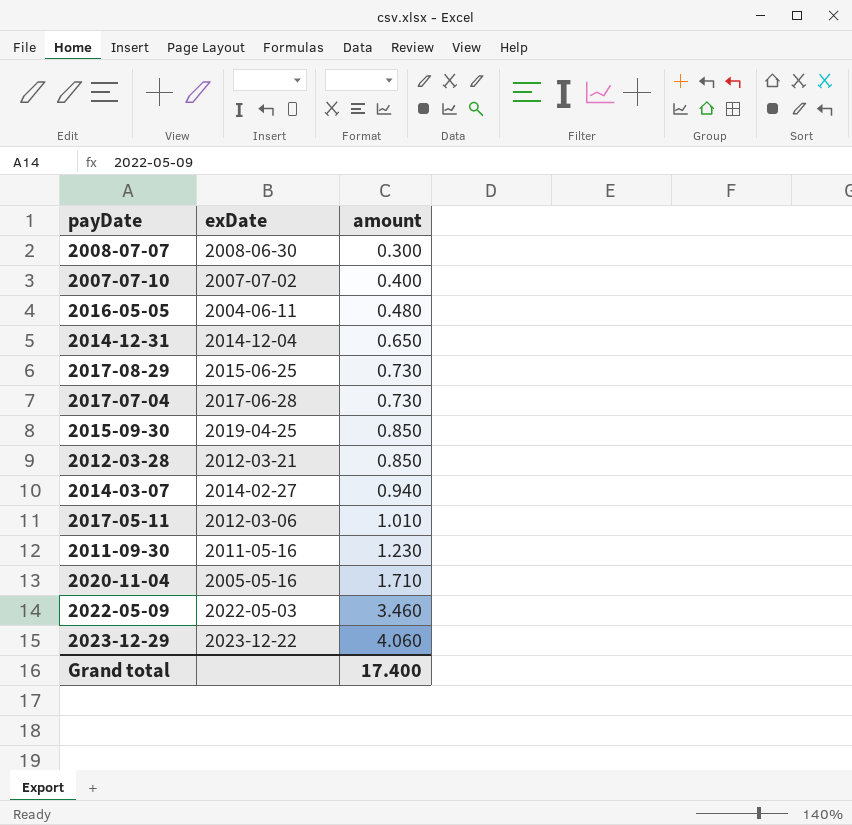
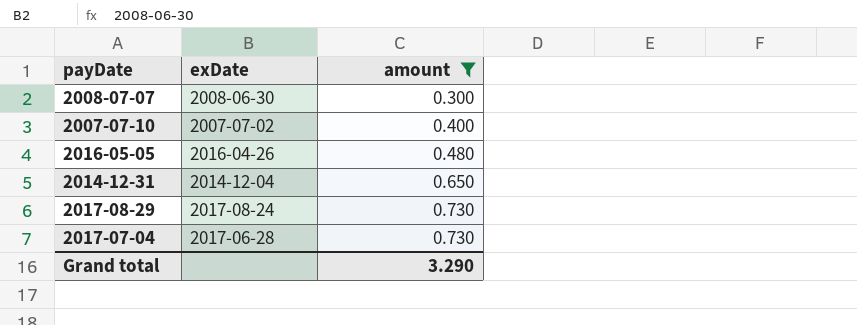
filter: none -> amount <= 0.730
2016-05-05 | exDate: 2004-06-11 -> 2016-04-26
2017-08-29 | exDate: 2015-06-25 -> 2017-08-24
Grand total | amount: 17.400 -> 3.290

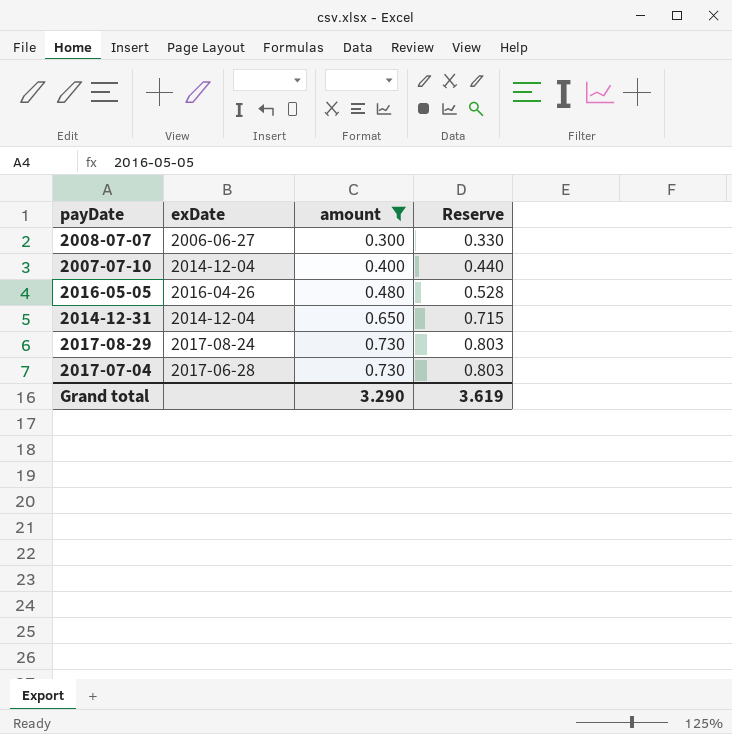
column Reserve | formula: none -> [amount] * 1.1
2008-07-07 | exDate: 2008-06-30 -> 2006-06-27
2007-07-10 | exDate: 2007-07-02 -> 2014-12-04

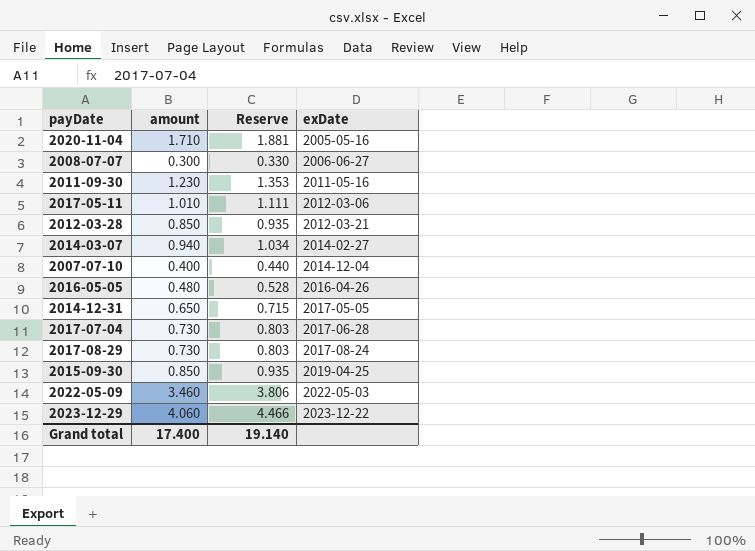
filter: amount <= 0.730 -> none
row order: amount ascending -> exDate ascending
column exDate | position: 2 -> 4
2014-12-31 | exDate: 2014-12-04 -> 2017-05-05
Grand total | amount: 3.290 -> 17.400
Grand total | Reserve: 3.619 -> 19.140

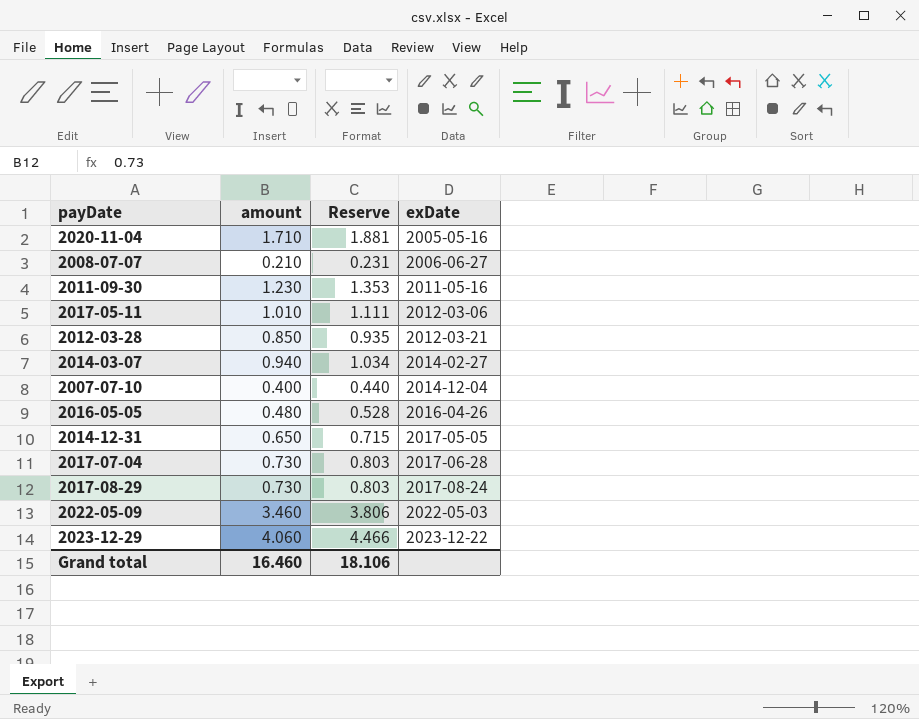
row 2015-09-30: 0.850 | 0.935 | 2019-04-25 -> none
2008-07-07 | amount: 0.300 -> 0.210
2008-07-07 | Reserve: 0.330 -> 0.231
Grand total | amount: 17.400 -> 16.460
Grand total | Reserve: 19.140 -> 18.106

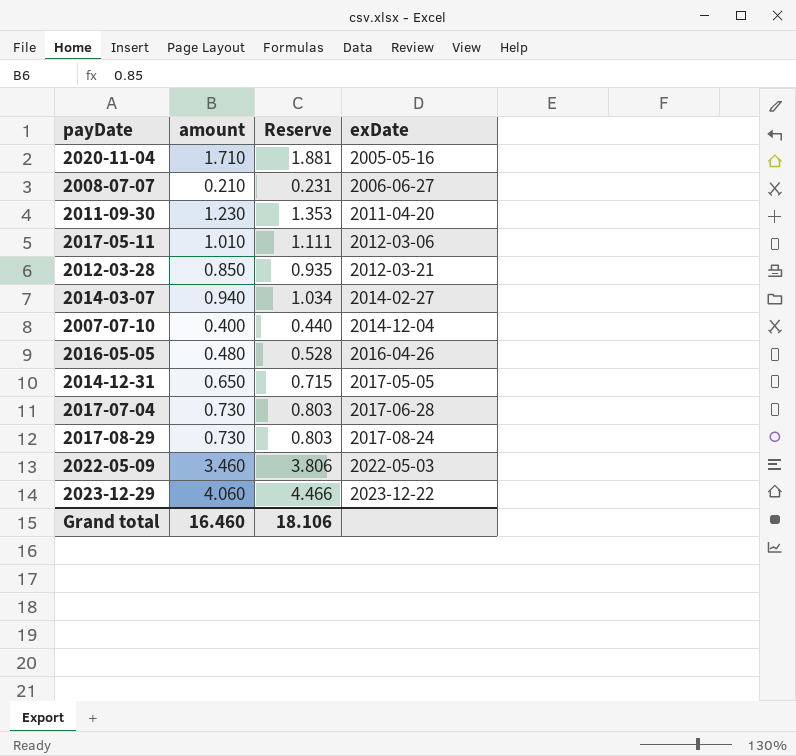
2011-09-30 | exDate: 2011-05-16 -> 2011-04-20

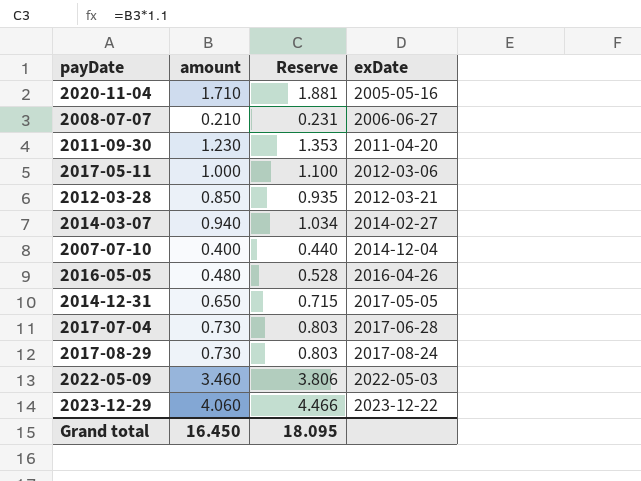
2017-05-11 | amount: 1.010 -> 1.000
2017-05-11 | Reserve: 1.111 -> 1.100
Grand total | amount: 16.460 -> 16.450
Grand total | Reserve: 18.106 -> 18.095

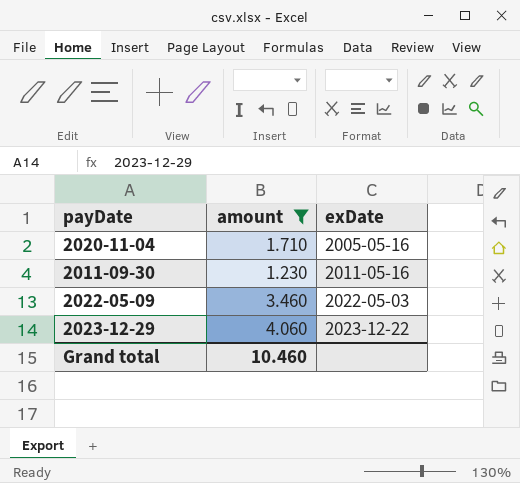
filter: none -> amount >= 1.230
column Reserve | formula: [amount] * 1.1 -> none
2011-09-30 | exDate: 2011-04-20 -> 2011-05-16
Grand total | amount: 16.450 -> 10.460

